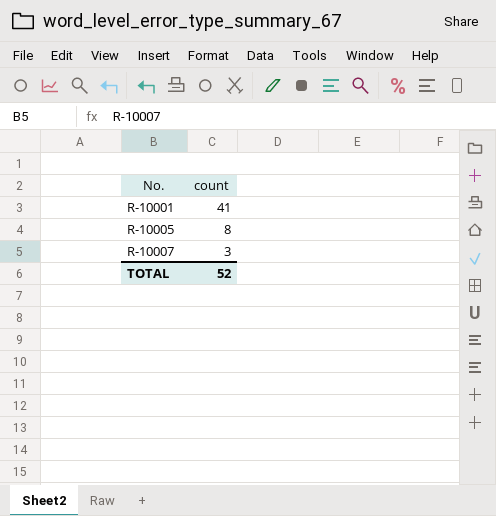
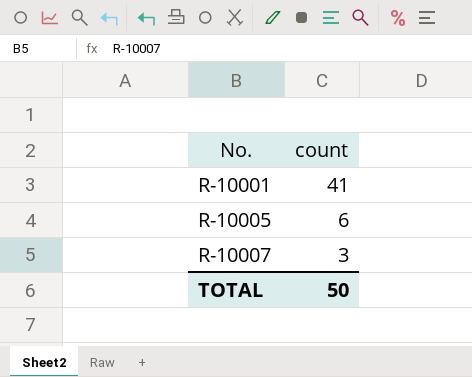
R-10005 | count: 8 -> 6
TOTAL | count: 52 -> 50

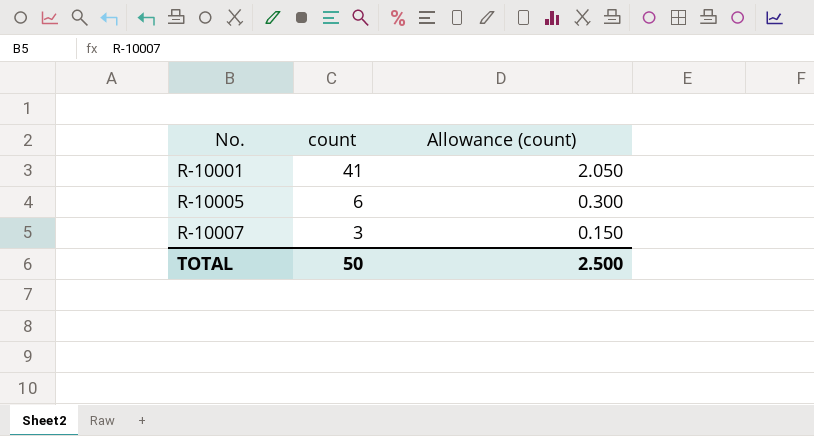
column Allowance (count) | formula: none -> [count] * 0.05

